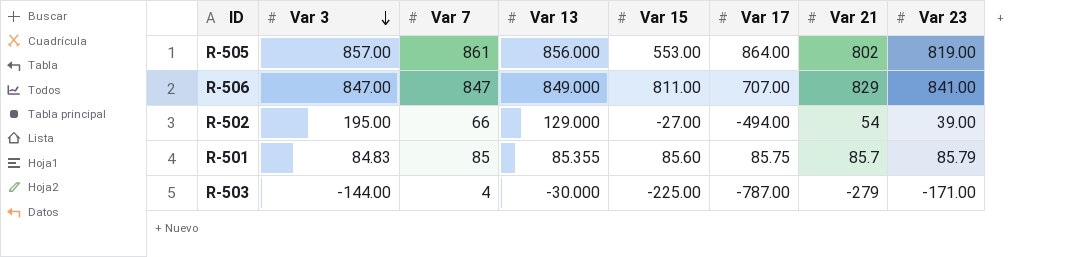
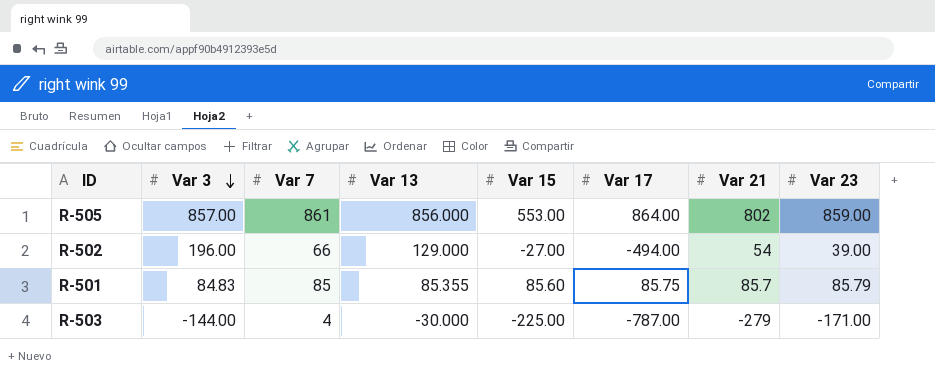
row R-506: 847.00 | 847 | 849.000 | 811.00 | 707.00 | 829 | 841.00 -> none
R-505 | Var 23: 819.00 -> 859.00
R-502 | Var 3: 195.00 -> 196.00

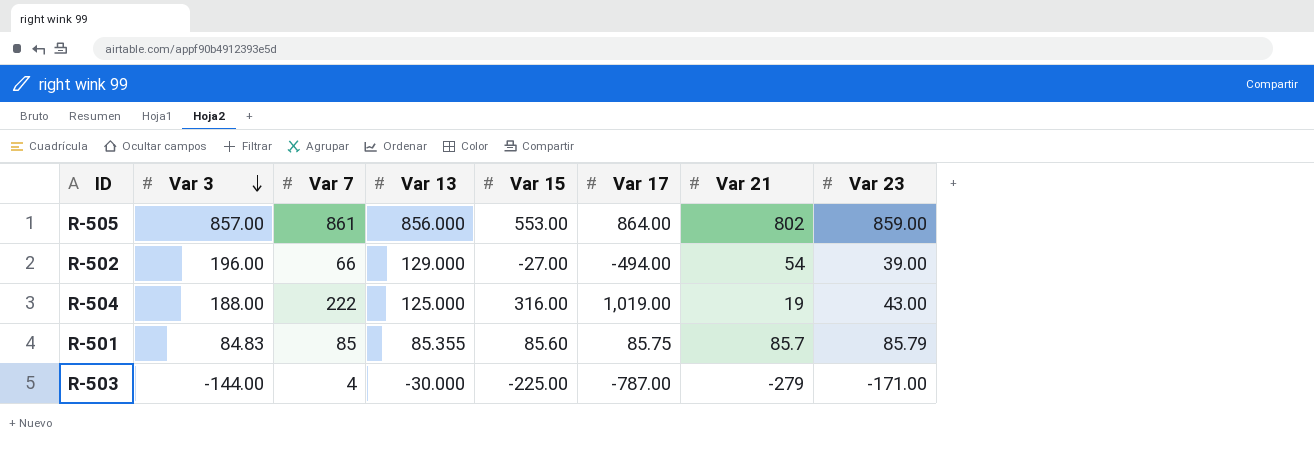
row R-504: none -> 188.00 | 222 | 125.000 | 316.00 | 1,019.00 | 19 | 43.00

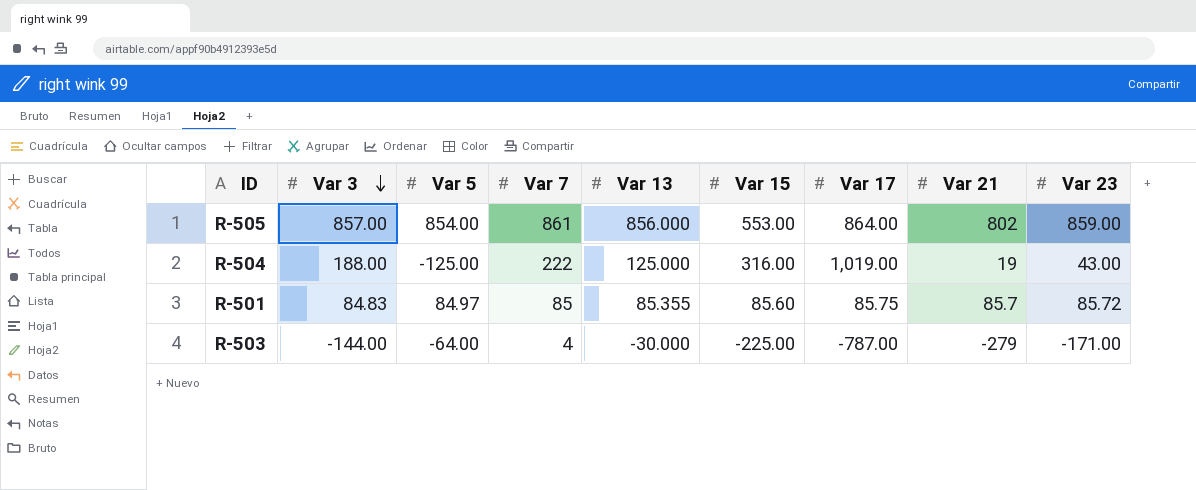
column Var 5 | position: none -> 3
row R-502: 196.00 | 66 | 129.000 | -27.00 | -494.00 | 54 | 39.00 -> none
R-501 | Var 23: 85.79 -> 85.72

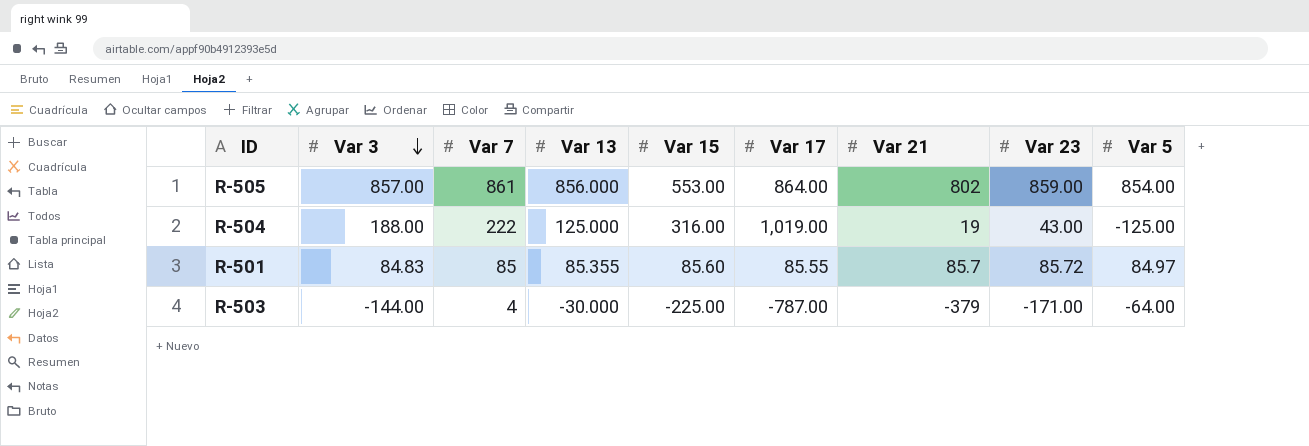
column Var 5 | position: 3 -> 9
R-501 | Var 17: 85.75 -> 85.55
R-503 | Var 21: -279 -> -379

